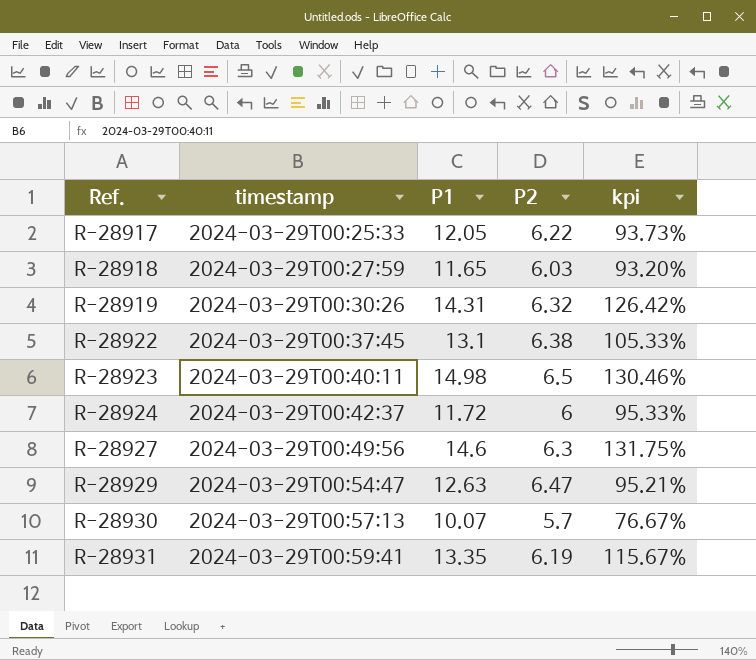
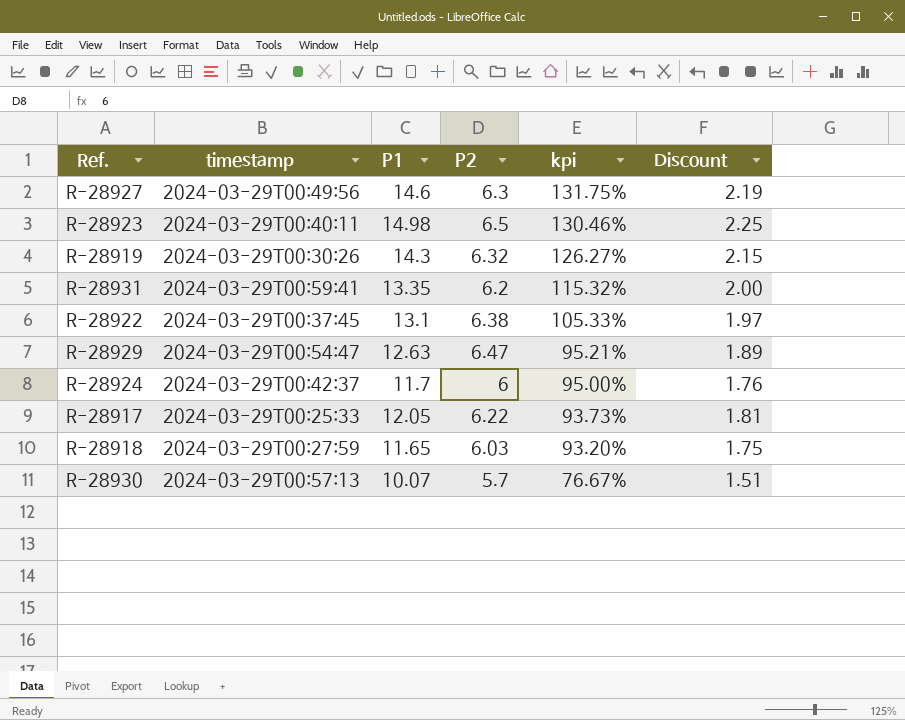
row order: Ref. ascending -> kpi descending
column Discount | formula: none -> [P1] * 0.15
R-28919 | P1: 14.31 -> 14.3
R-28919 | kpi: 126.42% -> 126.27%
R-28931 | P2: 6.19 -> 6.2
R-28931 | kpi: 115.67% -> 115.32%
R-28924 | P1: 11.72 -> 11.7
R-28924 | kpi: 95.33% -> 95.00%

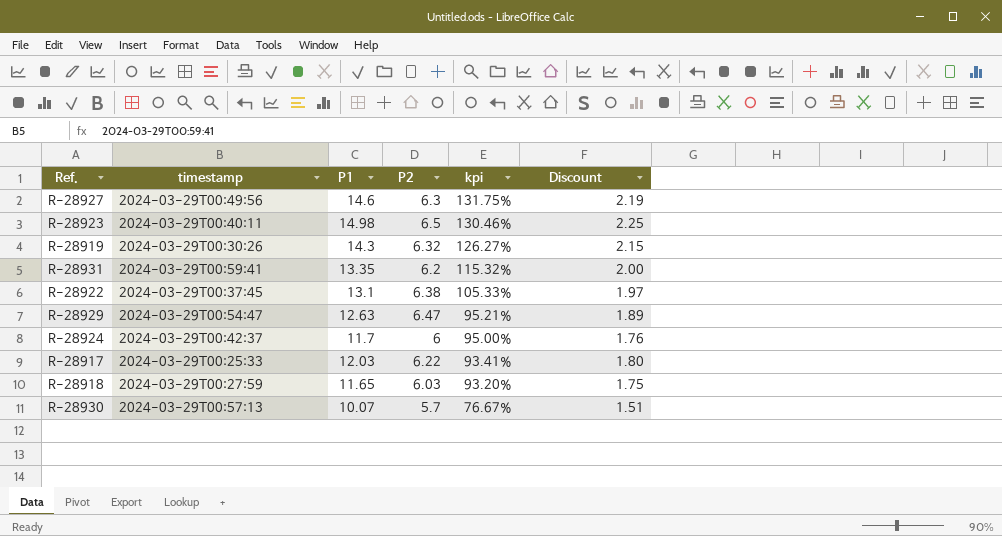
R-28917 | P1: 12.05 -> 12.03
R-28917 | kpi: 93.73% -> 93.41%
R-28917 | Discount: 1.81 -> 1.80

